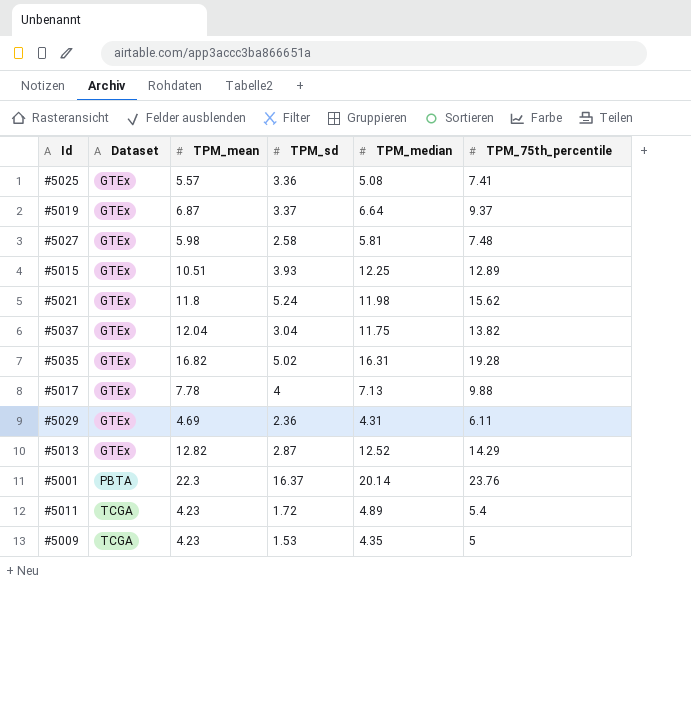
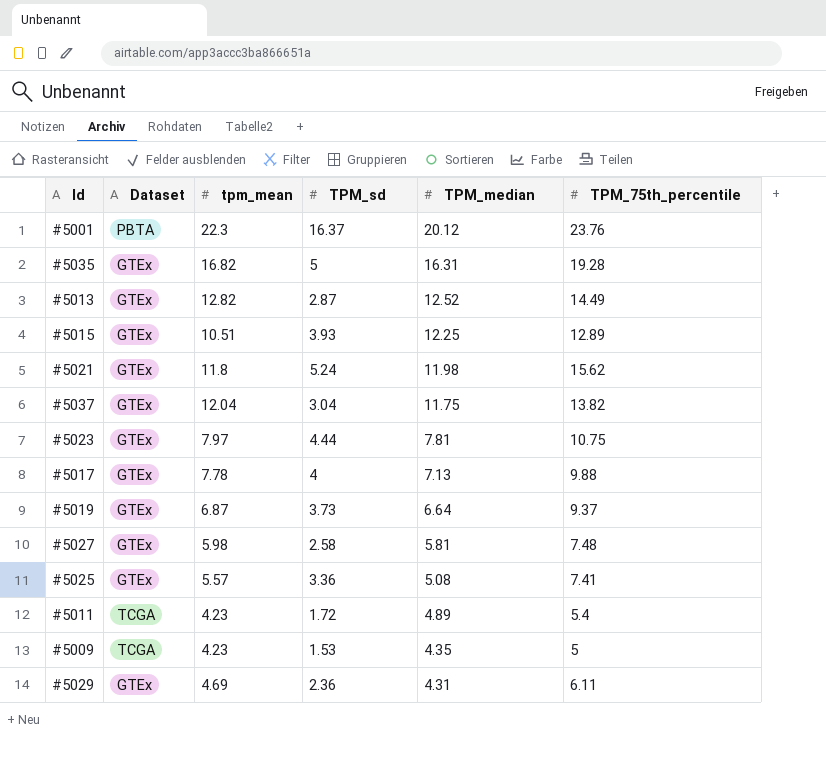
row order: Dataset ascending -> TPM_median descending
column name: TPM_mean -> tpm_mean
#5001 | TPM_median: 20.14 -> 20.12
#5035 | TPM_sd: 5.02 -> 5
#5013 | TPM_75th_percentile: 14.29 -> 14.49
row #5023: none -> GTEx | 7.97 | 4.44 | 7.81 | 10.75
#5019 | TPM_sd: 3.37 -> 3.73

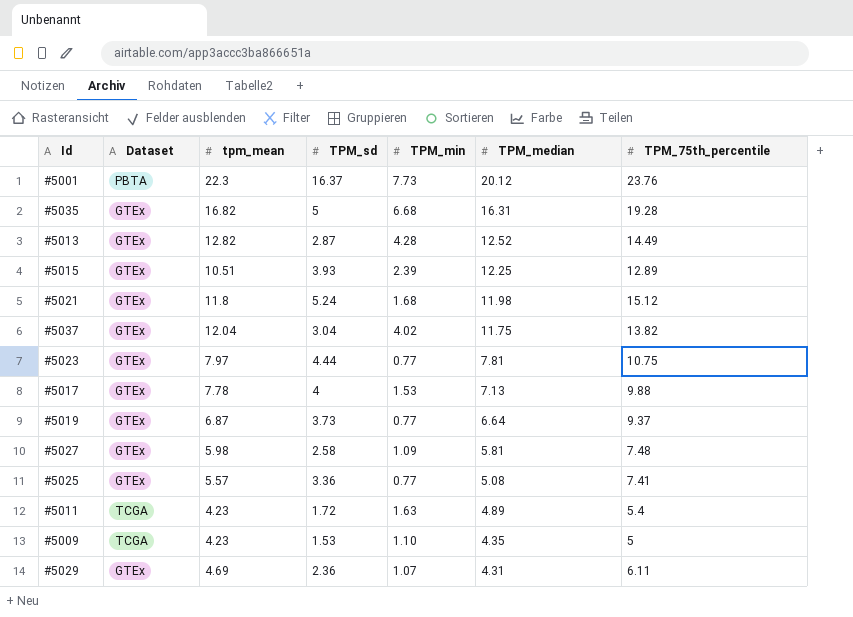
column TPM_min | position: none -> 5
#5021 | TPM_75th_percentile: 15.62 -> 15.12

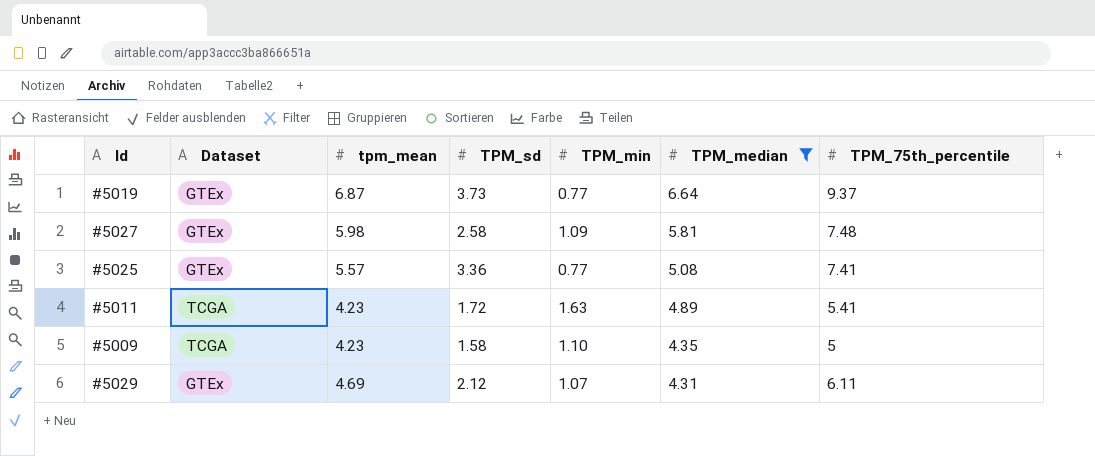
filter: none -> TPM_median <= 6.64
#5011 | TPM_75th_percentile: 5.4 -> 5.41
#5009 | TPM_sd: 1.53 -> 1.58
#5029 | TPM_sd: 2.36 -> 2.12

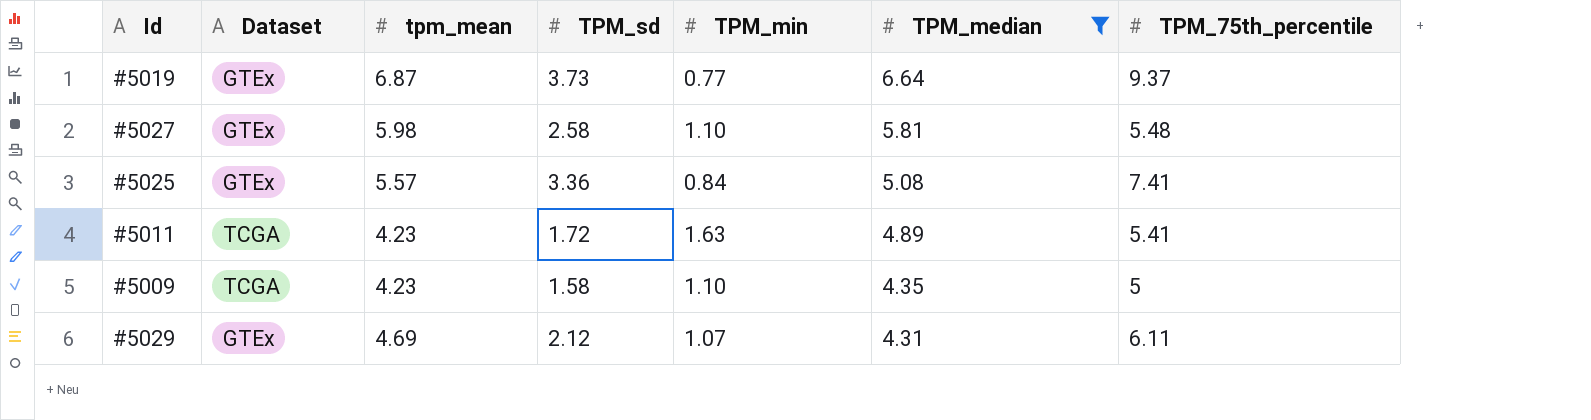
#5027 | TPM_min: 1.09 -> 1.10
#5027 | TPM_75th_percentile: 7.48 -> 5.48
#5025 | TPM_min: 0.77 -> 0.84

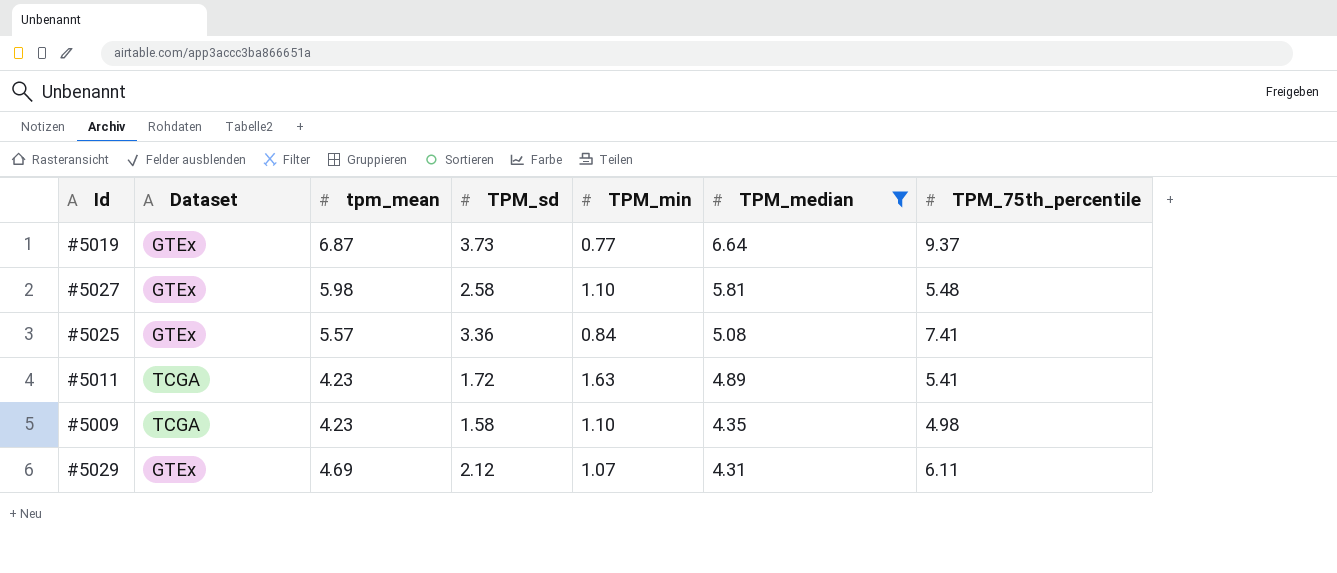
#5009 | TPM_75th_percentile: 5 -> 4.98

